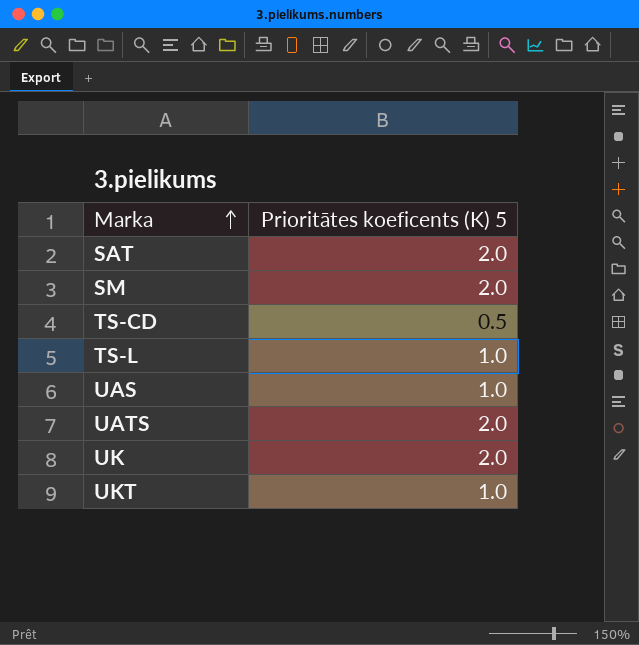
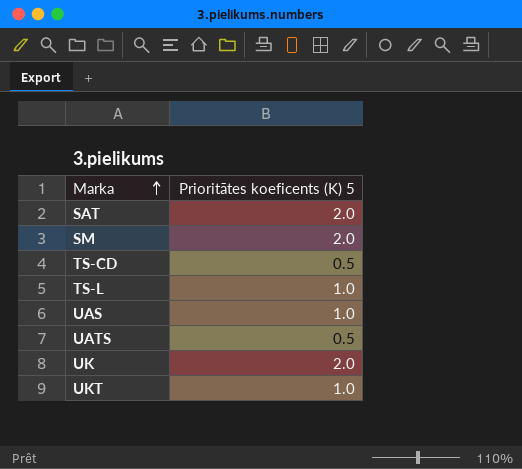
UATS | Prioritātes koeficents (K) 5: 2.0 -> 0.5

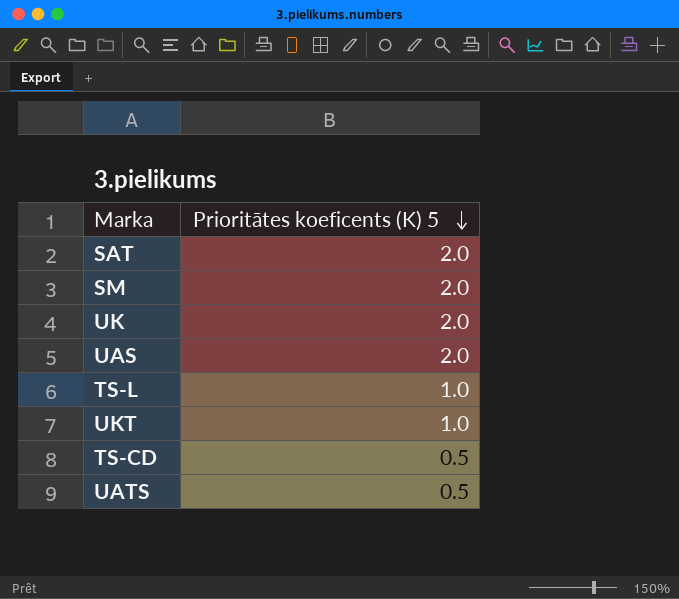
row order: Marka ascending -> Prioritātes koeficents (K) 5 descending
UAS | Prioritātes koeficents (K) 5: 1.0 -> 2.0

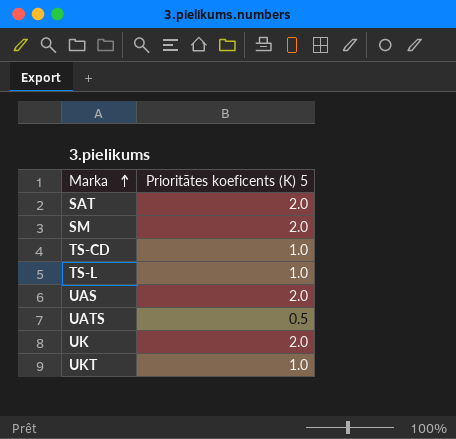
row order: Prioritātes koeficents (K) 5 descending -> Marka ascending
TS-CD | Prioritātes koeficents (K) 5: 0.5 -> 1.0

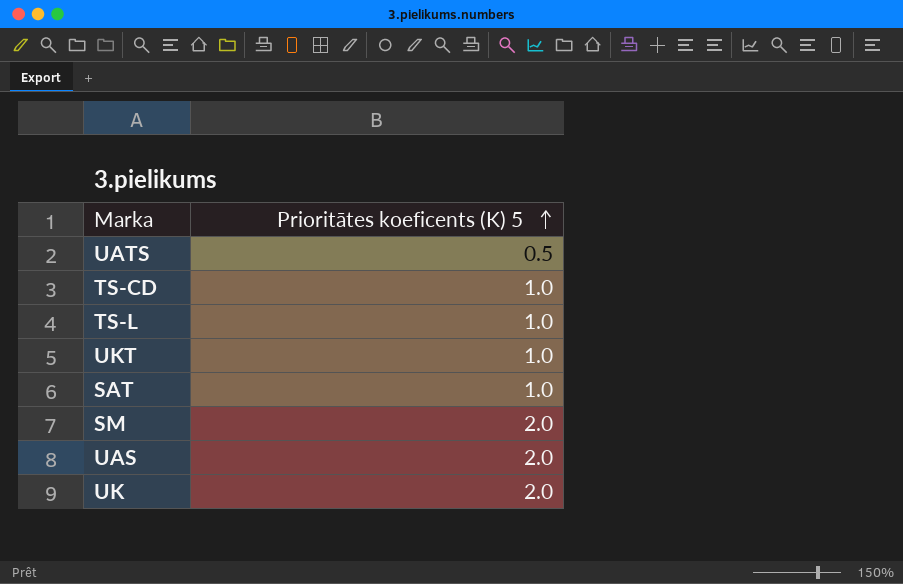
row order: Marka ascending -> Prioritātes koeficents (K) 5 ascending
SAT | Prioritātes koeficents (K) 5: 2.0 -> 1.0

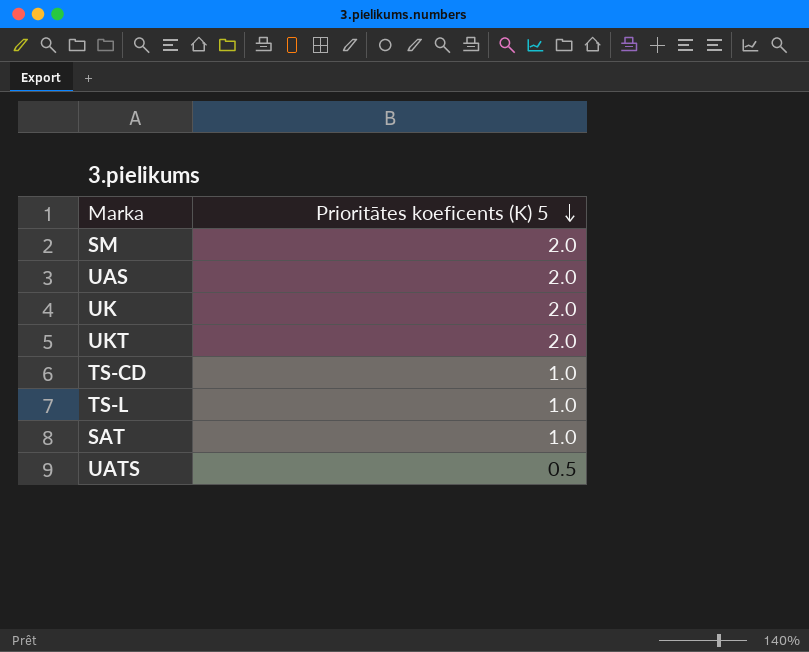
row order: Prioritātes koeficents (K) 5 ascending -> Prioritātes koeficents (K) 5 descending
UKT | Prioritātes koeficents (K) 5: 1.0 -> 2.0

